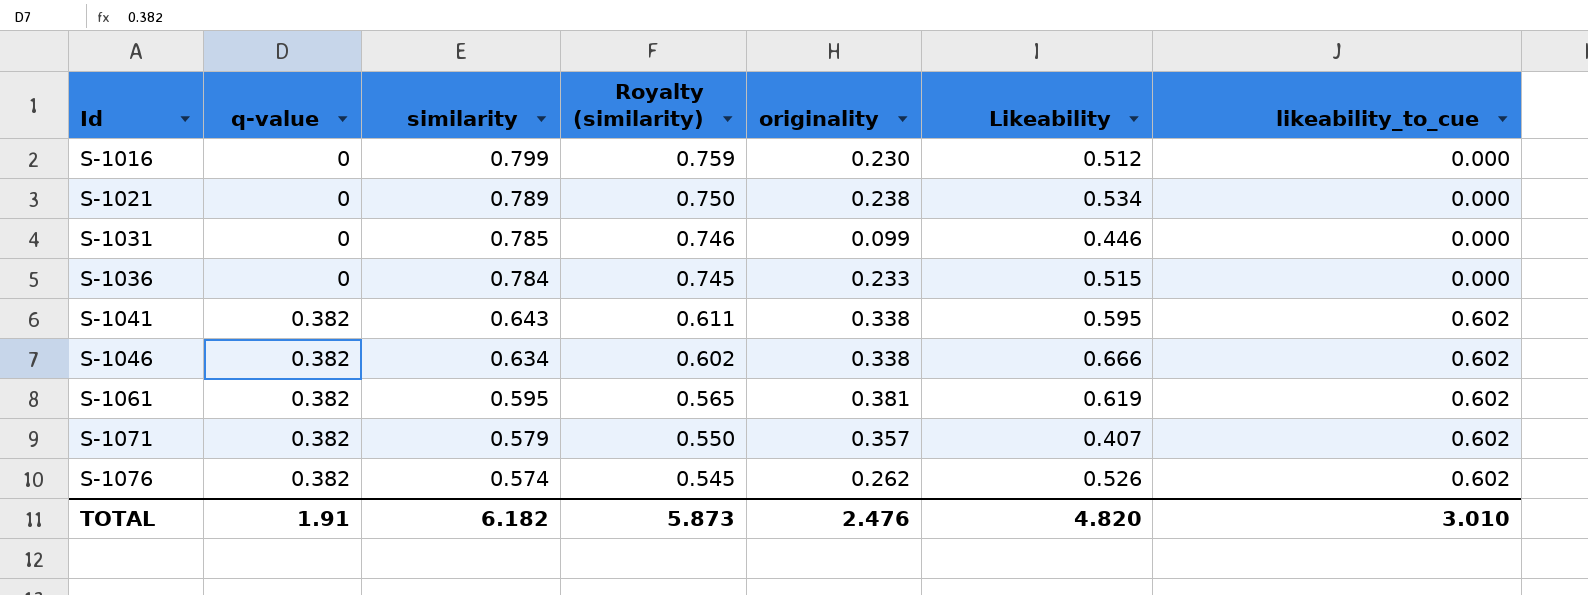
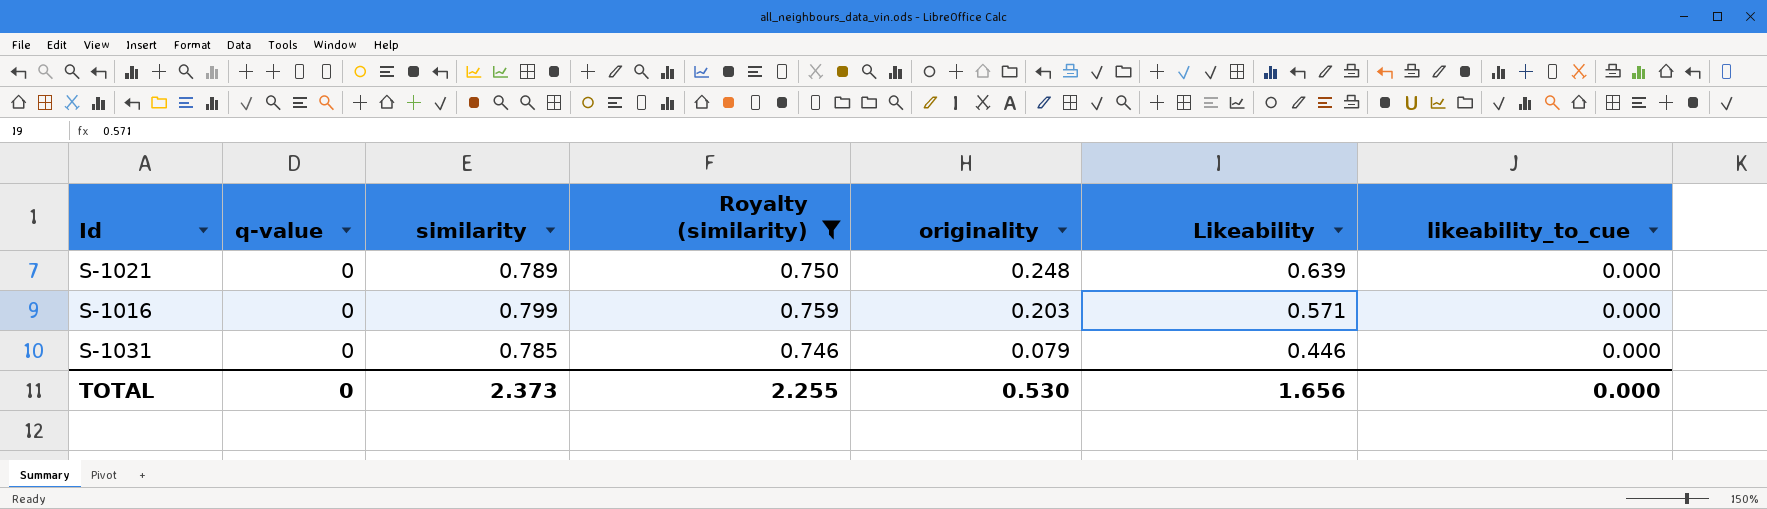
filter: none -> Royalty (similarity) >= 0.746
row order: Id ascending -> originality descending
S-1021 | originality: 0.238 -> 0.248
S-1021 | Likeability: 0.534 -> 0.639
S-1016 | originality: 0.230 -> 0.203
S-1016 | Likeability: 0.512 -> 0.571
S-1031 | originality: 0.099 -> 0.079
TOTAL | q-value: 1.91 -> 0
TOTAL | similarity: 6.182 -> 2.373
TOTAL | Royalty (similarity): 5.873 -> 2.255
TOTAL | originality: 2.476 -> 0.530
TOTAL | Likeability: 4.820 -> 1.656
TOTAL | likeability_to_cue: 3.010 -> 0.000

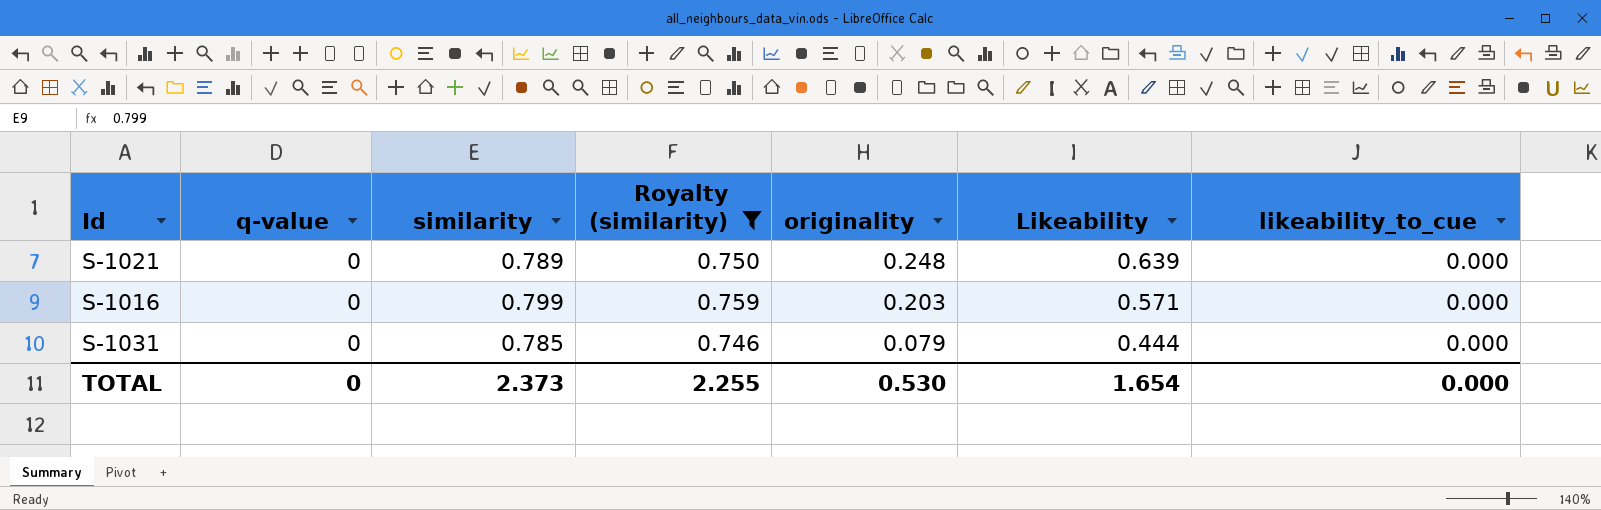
S-1031 | Likeability: 0.446 -> 0.444
TOTAL | Likeability: 1.656 -> 1.654

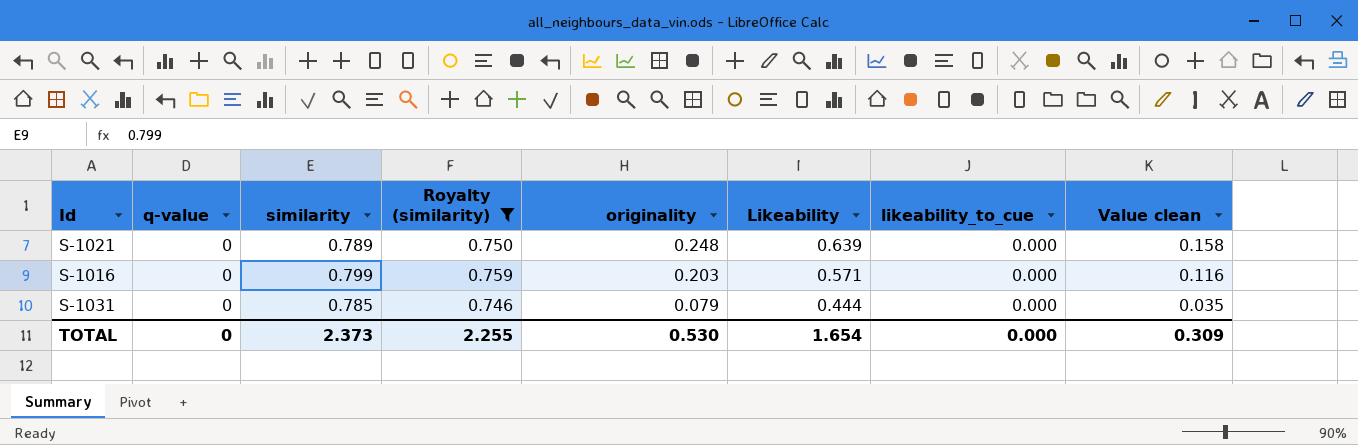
column Value clean | formula: none -> [originality] * [Likeability]

